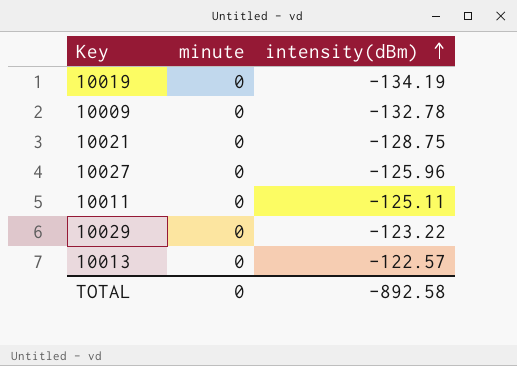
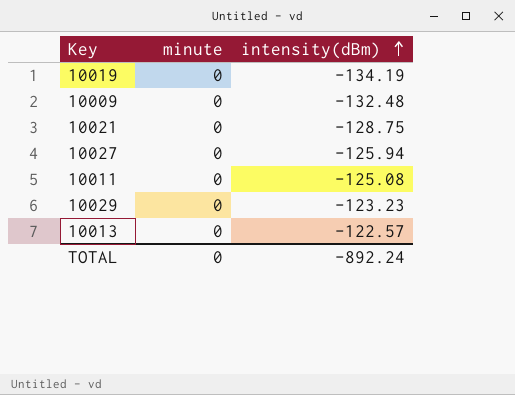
10009 | intensity(dBm): -132.78 -> -132.48
10027 | intensity(dBm): -125.96 -> -125.94
10011 | intensity(dBm): -125.11 -> -125.08
10029 | intensity(dBm): -123.22 -> -123.23
TOTAL | intensity(dBm): -892.58 -> -892.24

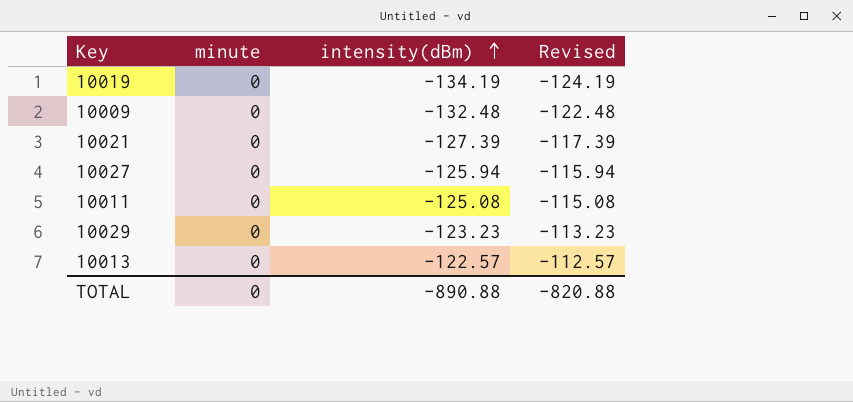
column Revised | formula: none -> [intensity(dBm)] + 10
10021 | intensity(dBm): -128.75 -> -127.39
TOTAL | intensity(dBm): -892.24 -> -890.88

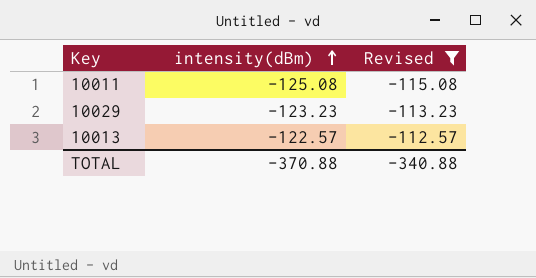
filter: none -> Revised >= -115.08
column minute | position: 2 -> none
TOTAL | intensity(dBm): -890.88 -> -370.88
TOTAL | Revised: -820.88 -> -340.88

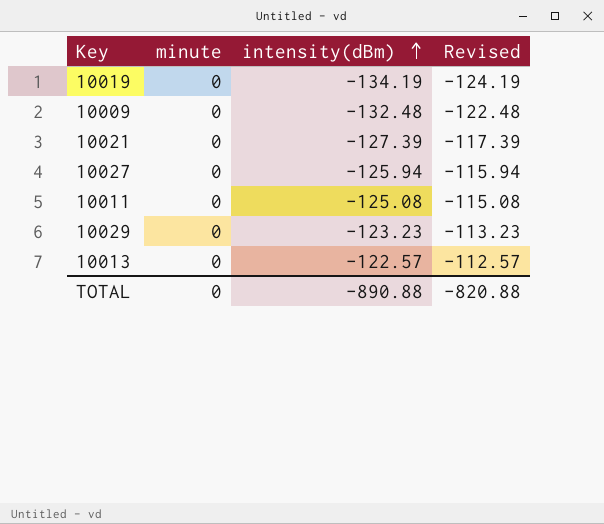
filter: Revised >= -115.08 -> none
column minute | position: none -> 2
TOTAL | intensity(dBm): -370.88 -> -890.88
TOTAL | Revised: -340.88 -> -820.88

